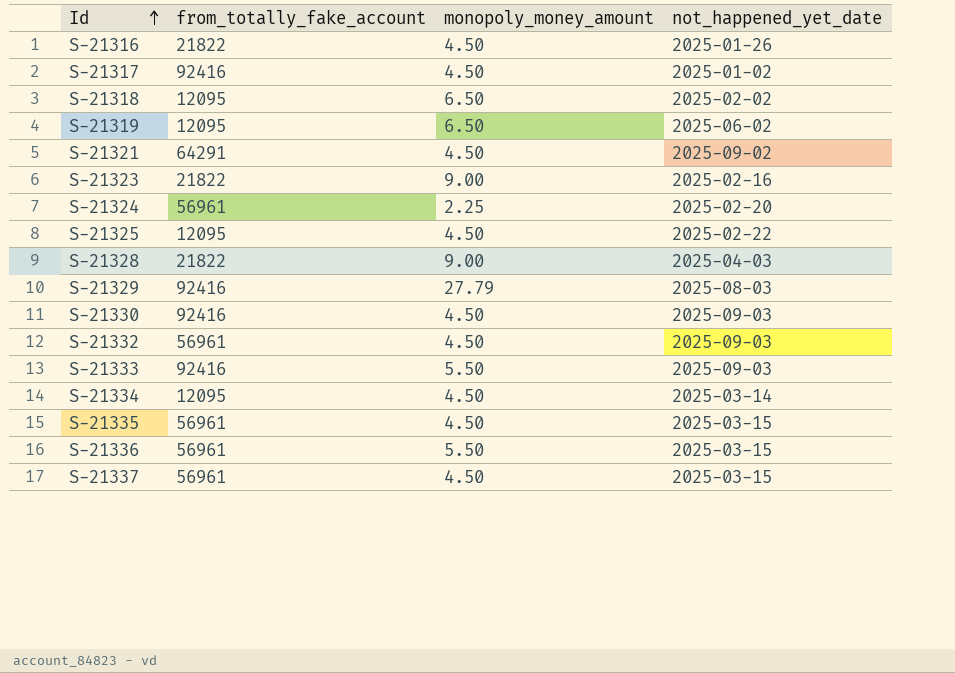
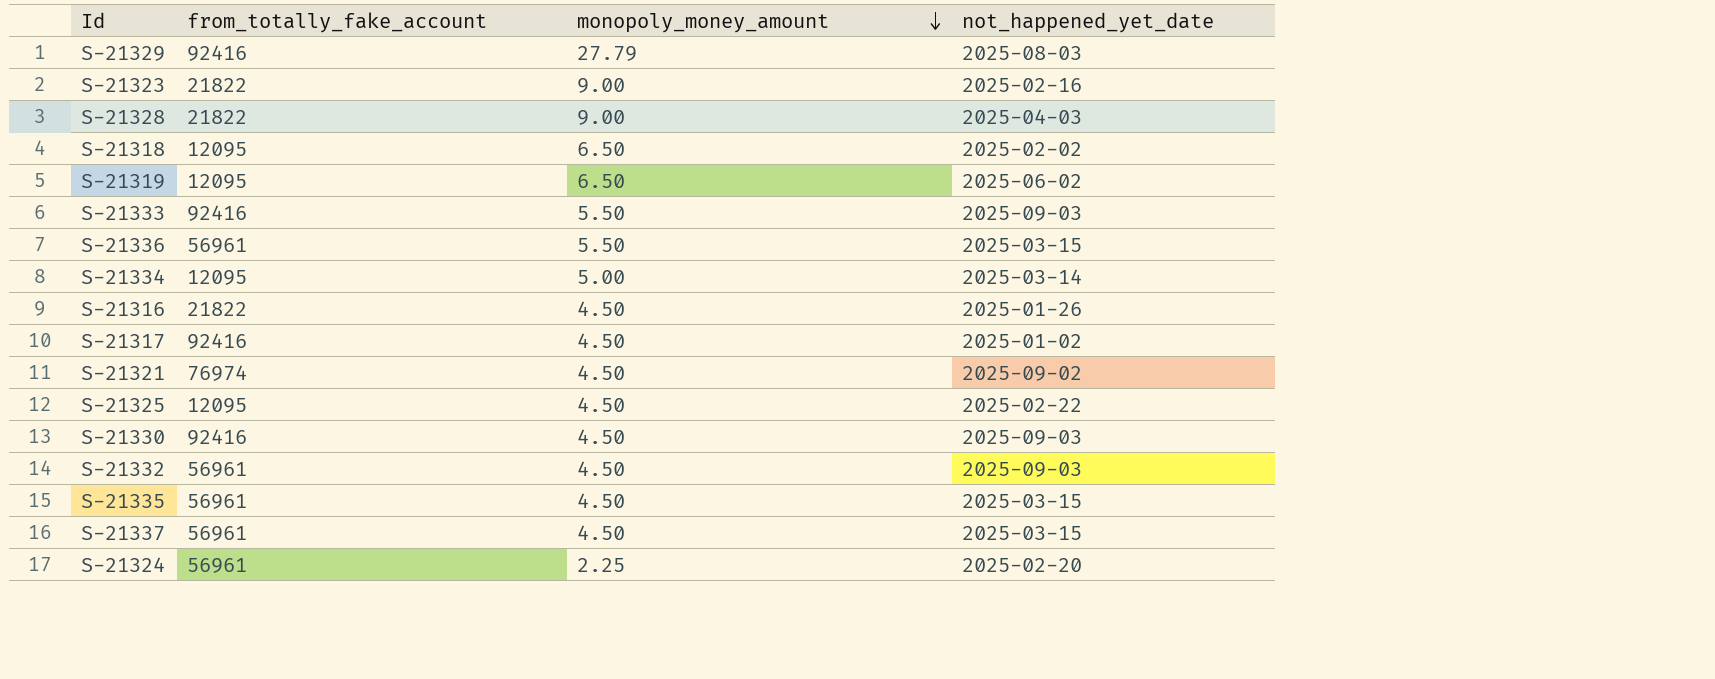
row order: Id ascending -> monopoly_money_amount descending
S-21334 | monopoly_money_amount: 4.50 -> 5.00
S-21321 | from_totally_fake_account: 64291 -> 76974

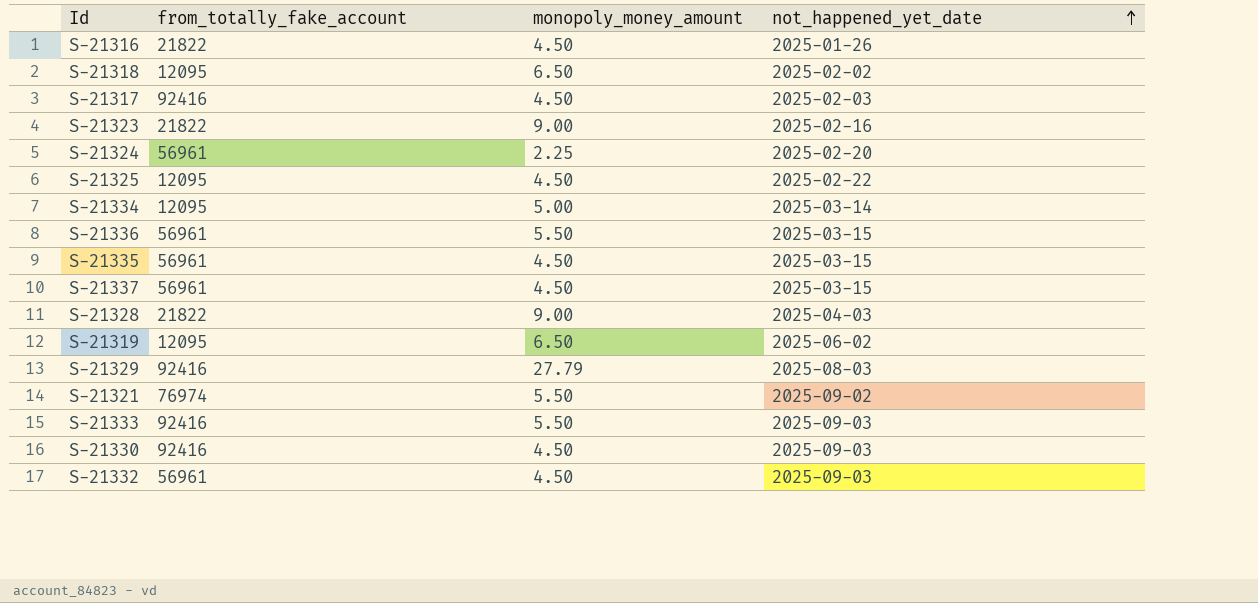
row order: monopoly_money_amount descending -> not_happened_yet_date ascending
S-21317 | not_happened_yet_date: 2025-01-02 -> 2025-02-03
S-21321 | monopoly_money_amount: 4.50 -> 5.50

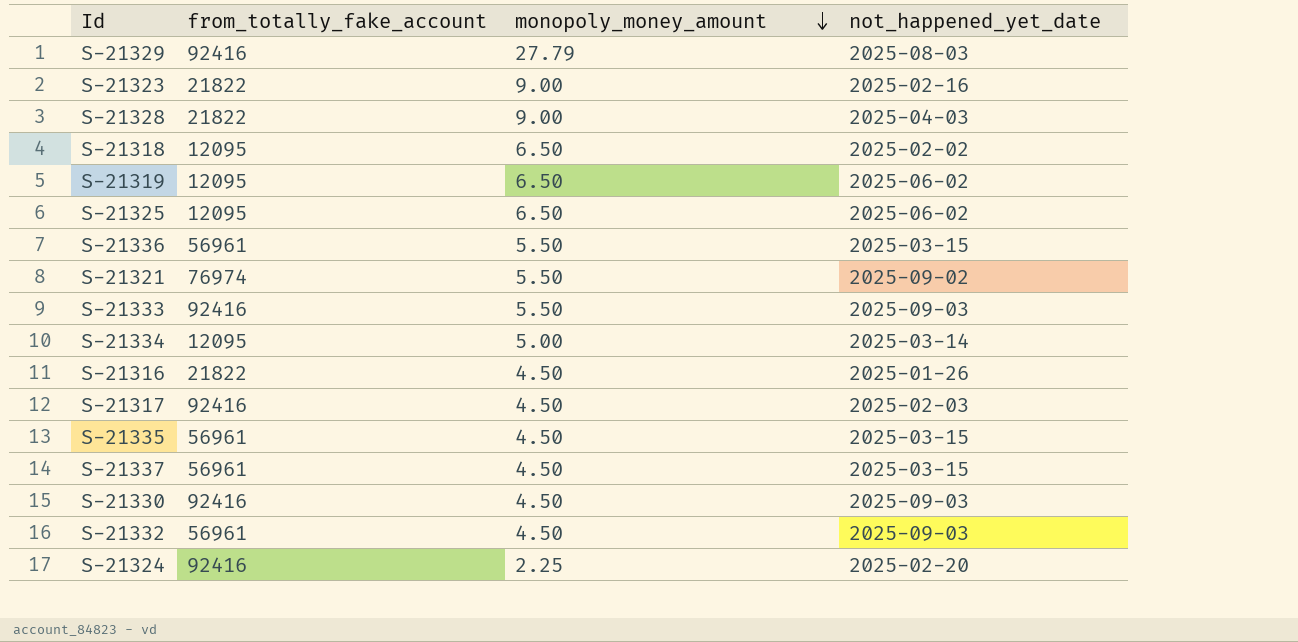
row order: not_happened_yet_date ascending -> monopoly_money_amount descending
S-21325 | monopoly_money_amount: 4.50 -> 6.50
S-21325 | not_happened_yet_date: 2025-02-22 -> 2025-06-02
S-21324 | from_totally_fake_account: 56961 -> 92416

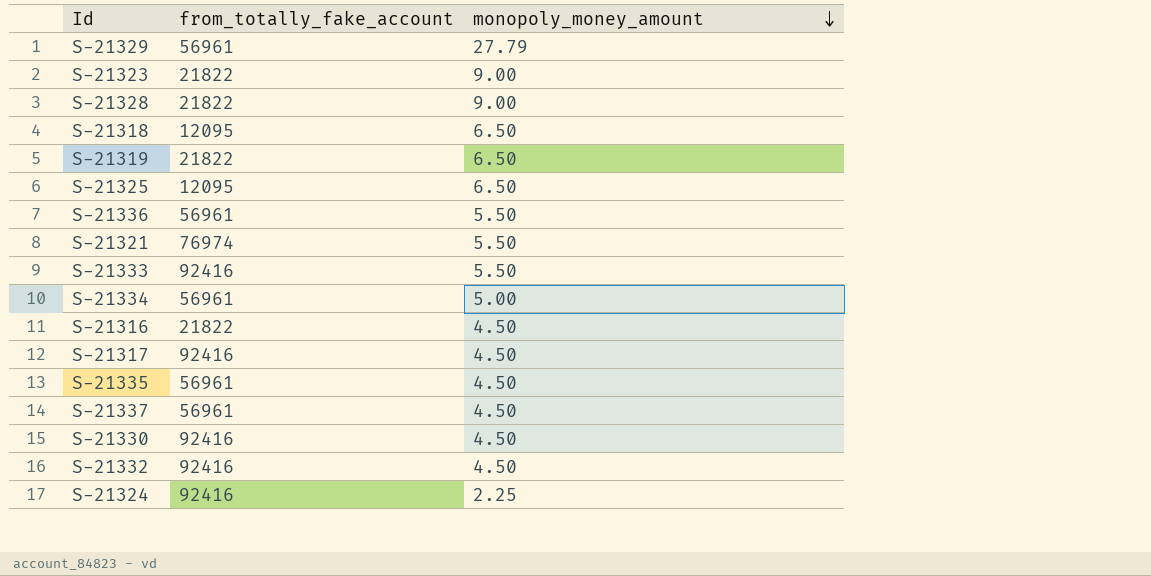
column not_happened_yet_date | position: 4 -> none
S-21329 | from_totally_fake_account: 92416 -> 56961
S-21319 | from_totally_fake_account: 12095 -> 21822
S-21334 | from_totally_fake_account: 12095 -> 56961
S-21332 | from_totally_fake_account: 56961 -> 92416

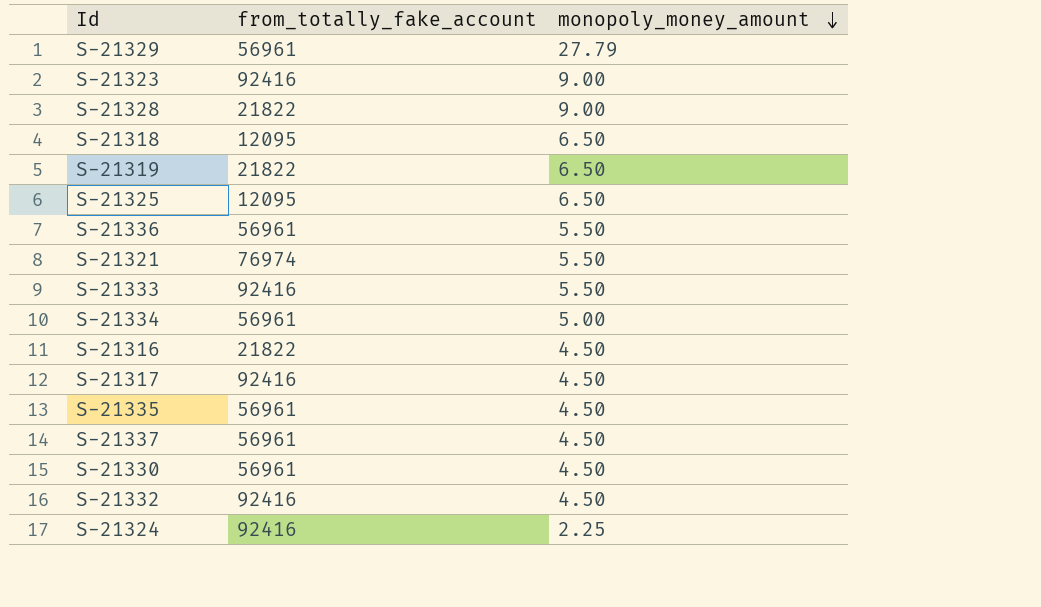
S-21323 | from_totally_fake_account: 21822 -> 92416
S-21330 | from_totally_fake_account: 92416 -> 56961

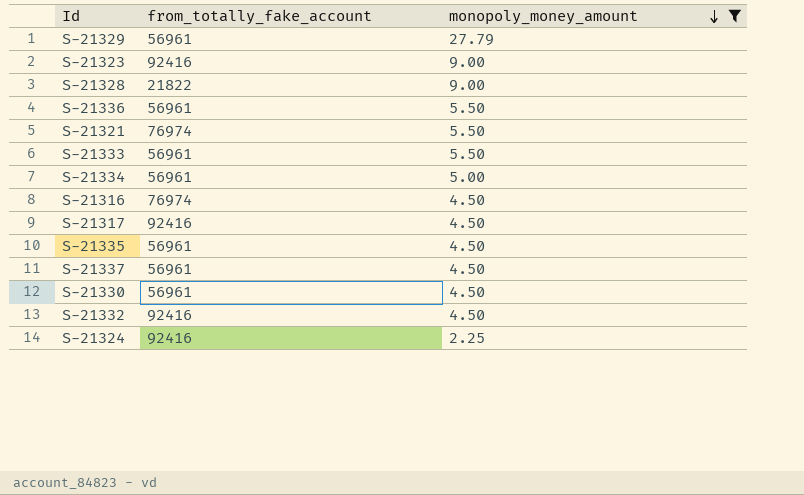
filter: none -> monopoly_money_amount != 6.50
S-21333 | from_totally_fake_account: 92416 -> 56961
S-21316 | from_totally_fake_account: 21822 -> 76974

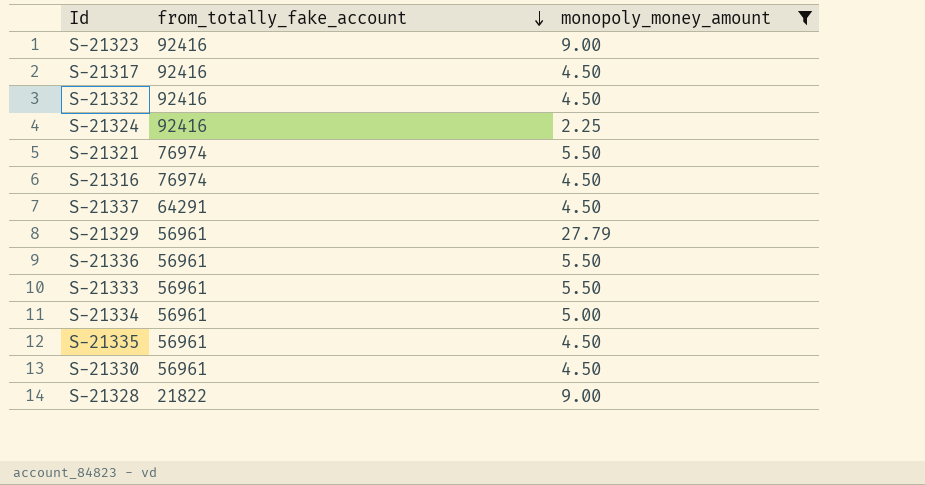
row order: monopoly_money_amount descending -> from_totally_fake_account descending
S-21337 | from_totally_fake_account: 56961 -> 64291

